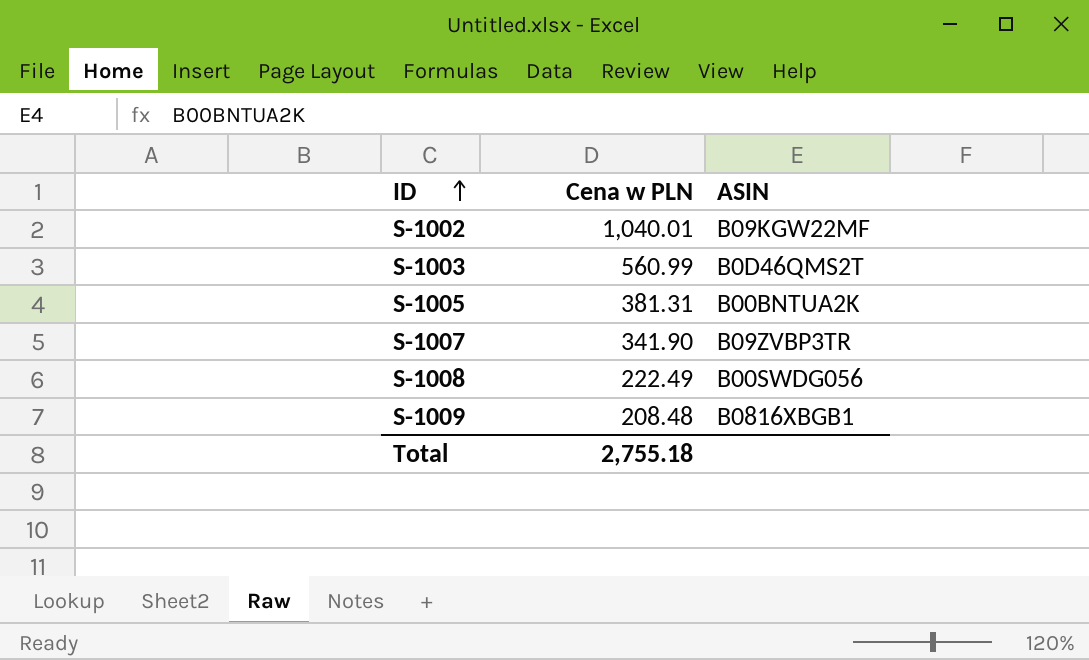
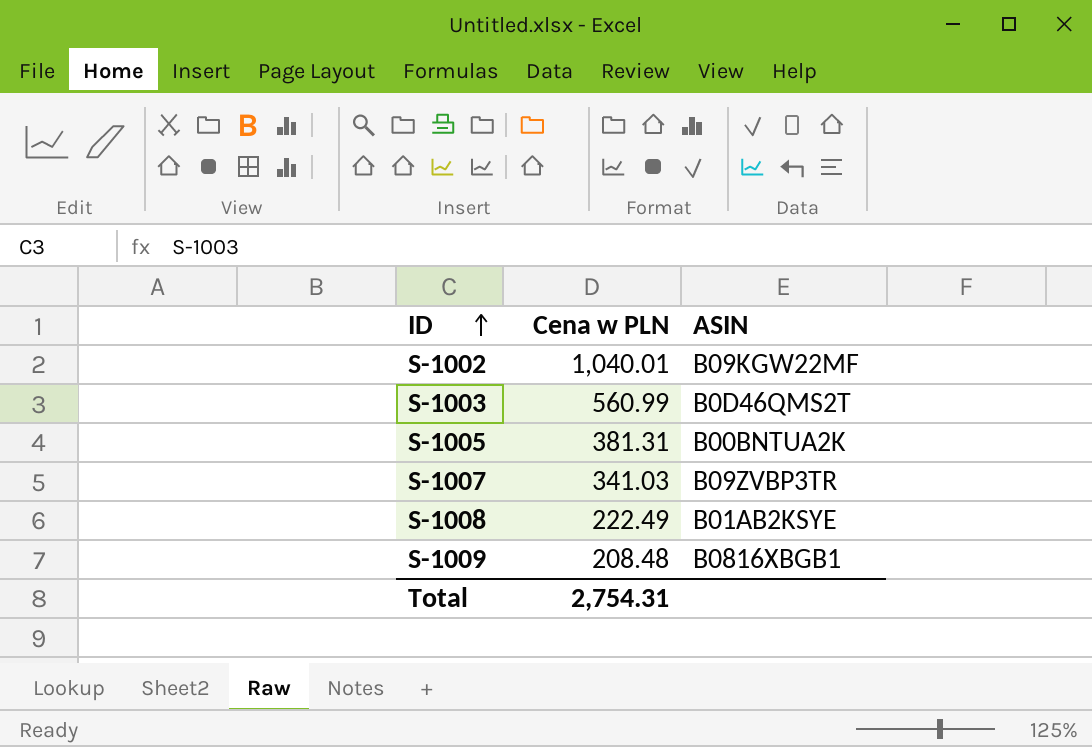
S-1007 | Cena w PLN: 341.90 -> 341.03
S-1008 | ASIN: B00SWDG056 -> B01AB2KSYE
Total | Cena w PLN: 2,755.18 -> 2,754.31

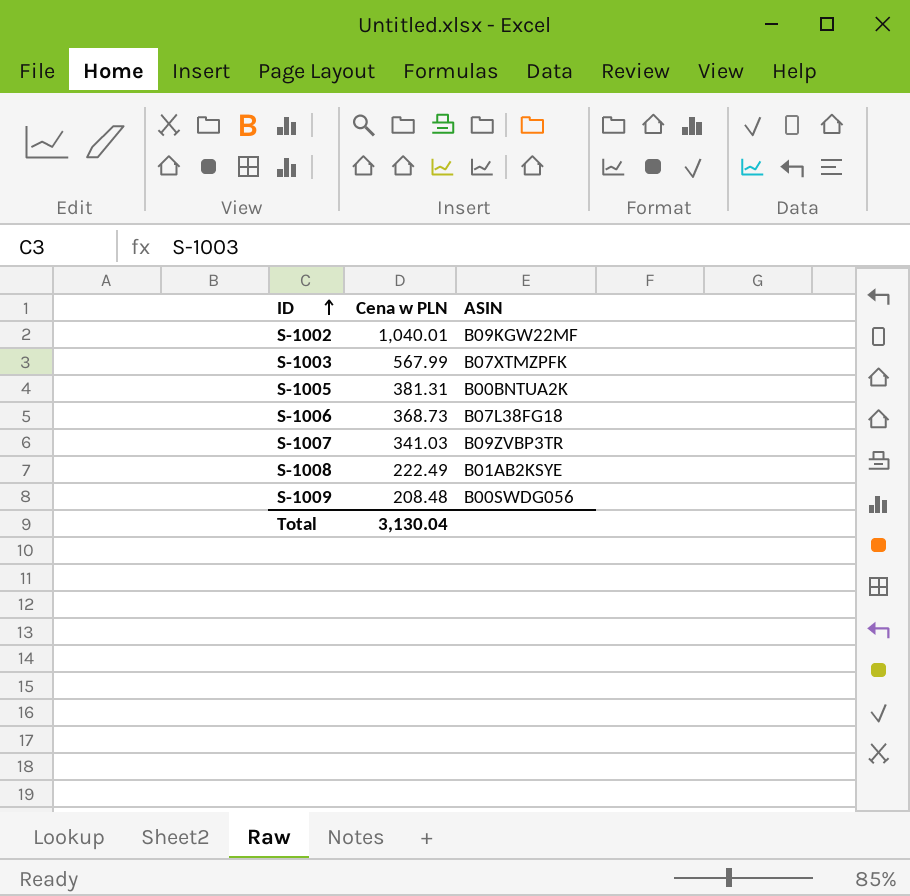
S-1003 | Cena w PLN: 560.99 -> 567.99
S-1003 | ASIN: B0D46QMS2T -> B07XTMZPFK
row S-1006: none -> 368.73 | B07L38FG18
S-1009 | ASIN: B0816XBGB1 -> B00SWDG056
Total | Cena w PLN: 2,754.31 -> 3,130.04

